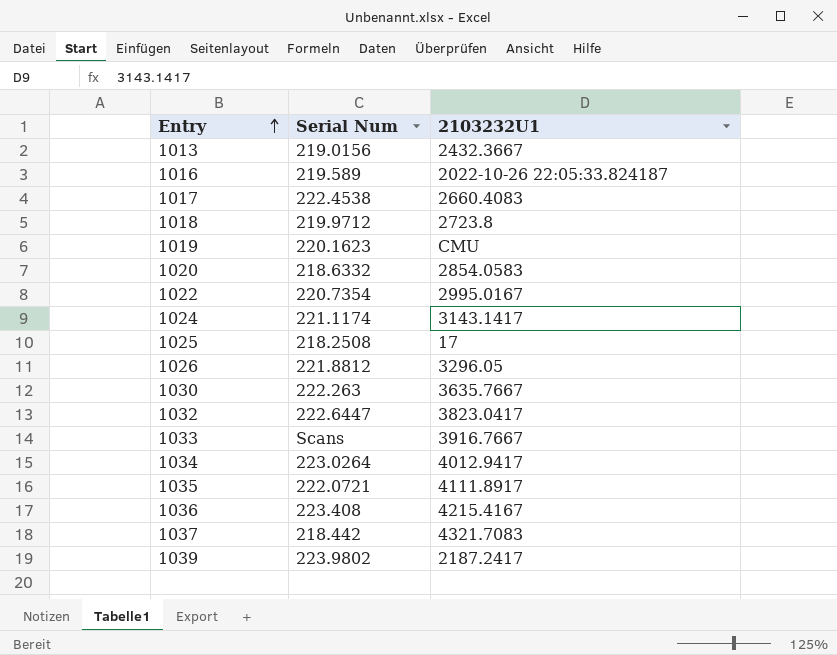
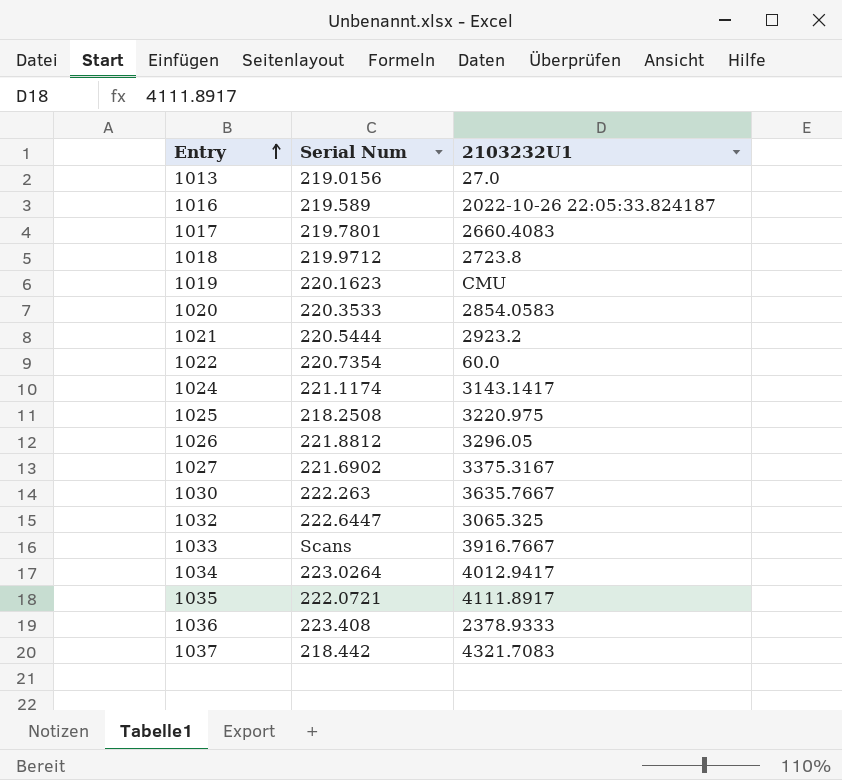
row 1039: 223.9802 | 2187.2417 -> none
1013 | 2103232U1: 2432.3667 -> 27.0
1017 | Serial Num: 222.4538 -> 219.7801
1020 | Serial Num: 218.6332 -> 220.3533
row 1021: none -> 220.5444 | 2923.2
1022 | 2103232U1: 2995.0167 -> 60.0
1025 | 2103232U1: 17 -> 3220.975
row 1027: none -> 221.6902 | 3375.3167
1032 | 2103232U1: 3823.0417 -> 3065.325
1036 | 2103232U1: 4215.4167 -> 2378.9333

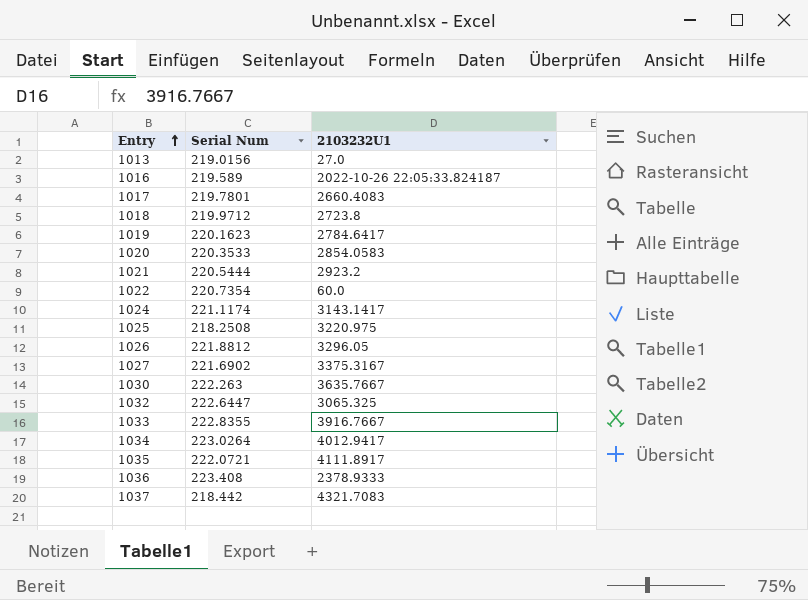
1019 | 2103232U1: CMU -> 2784.6417
1033 | Serial Num: Scans -> 222.8355

